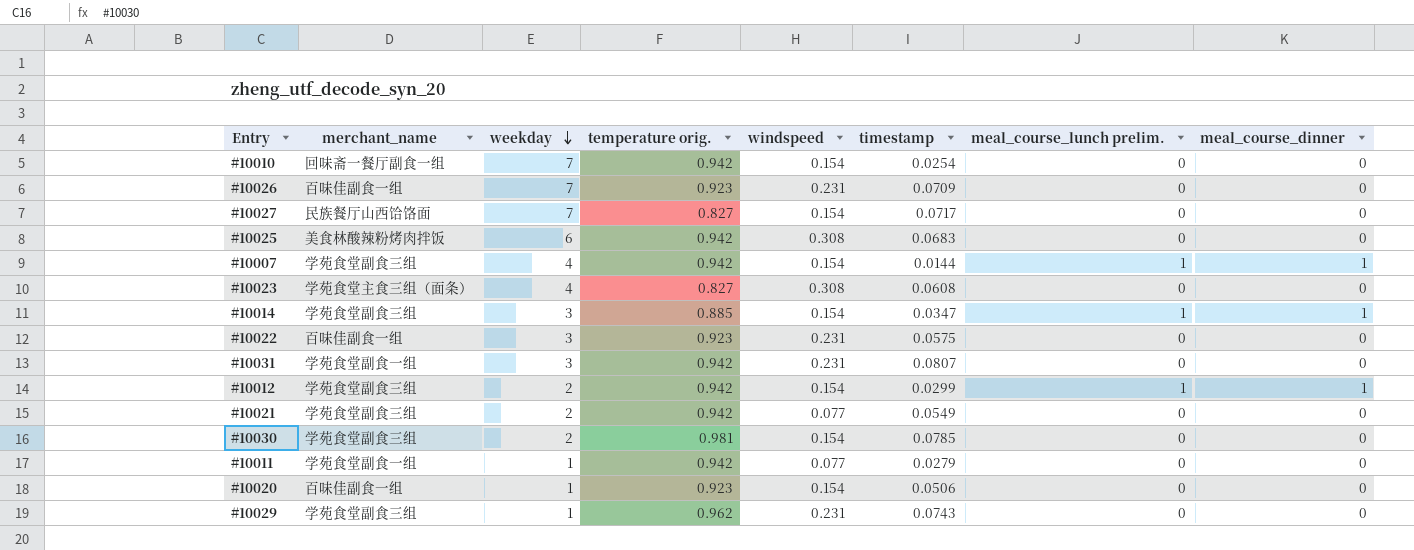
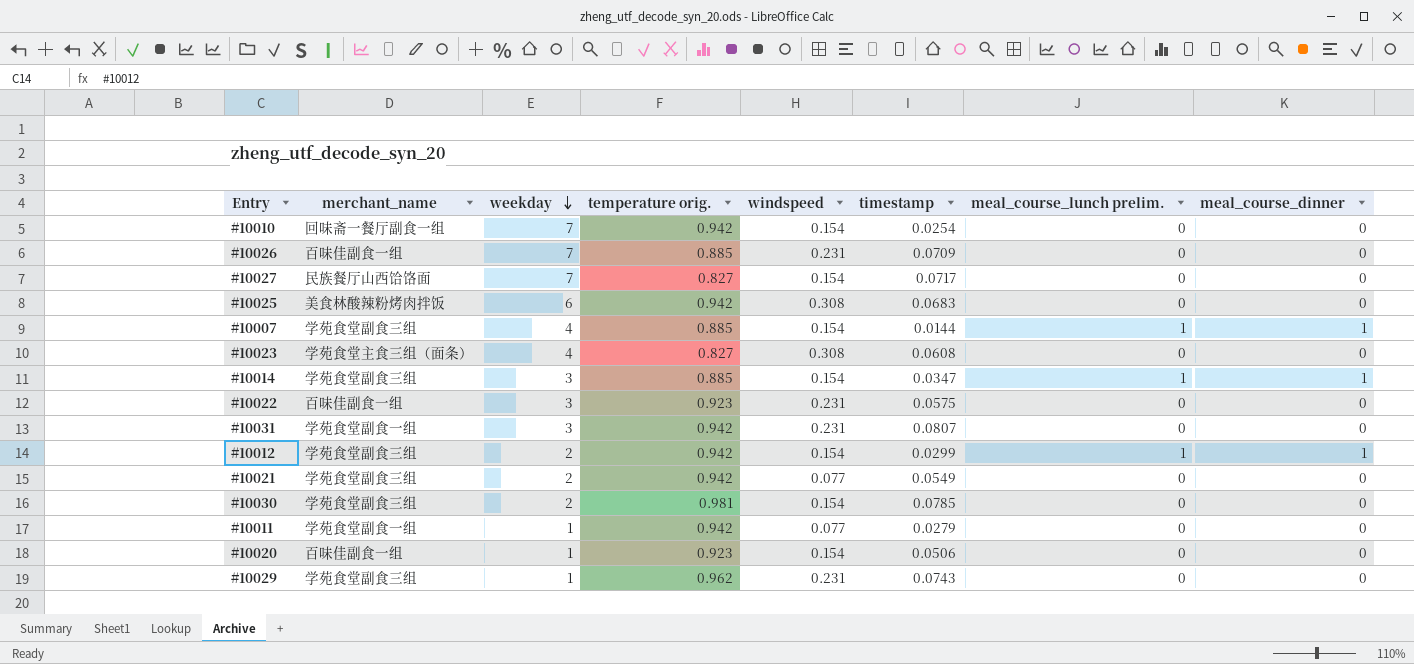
#10026 | temperature orig.: 0.923 -> 0.885
#10007 | temperature orig.: 0.942 -> 0.885

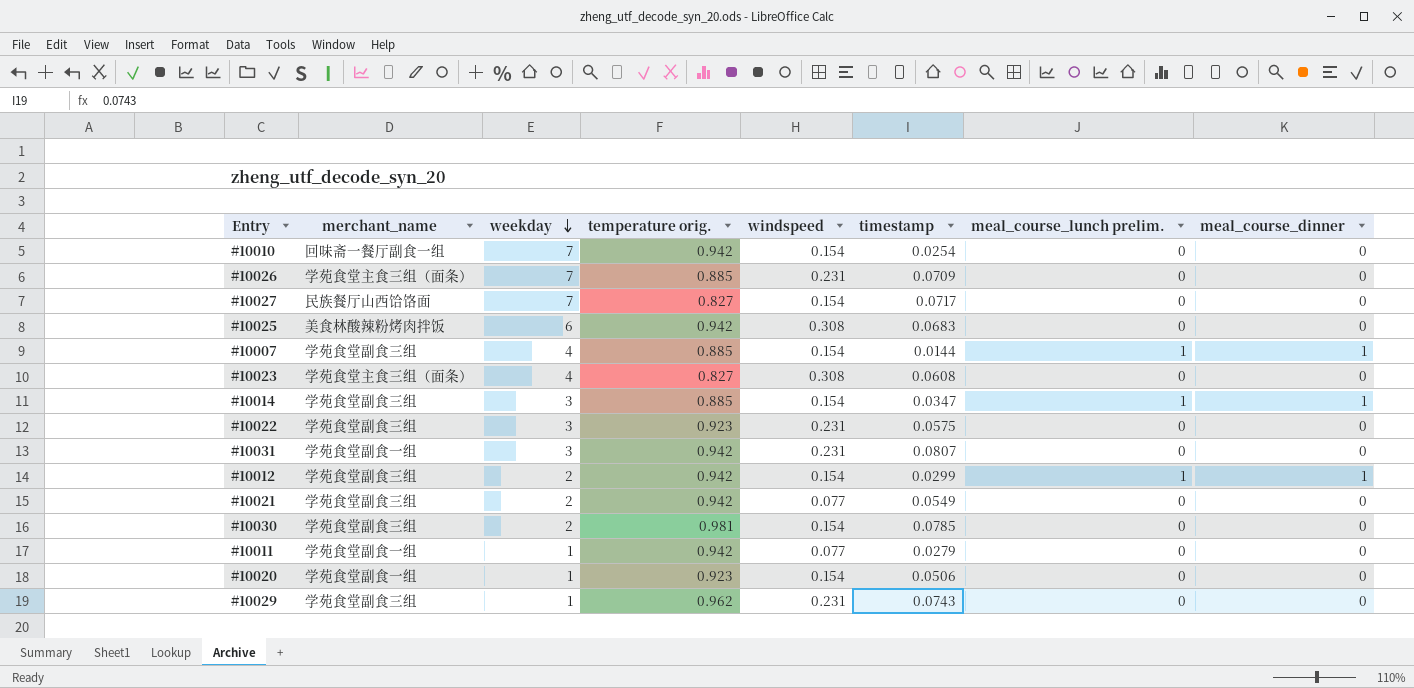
#10026 | merchant_name: 百味佳副食一组 -> 学苑食堂主食三组（面条）
#10022 | merchant_name: 百味佳副食一组 -> 学苑食堂副食三组
#10020 | merchant_name: 百味佳副食一组 -> 学苑食堂副食一组

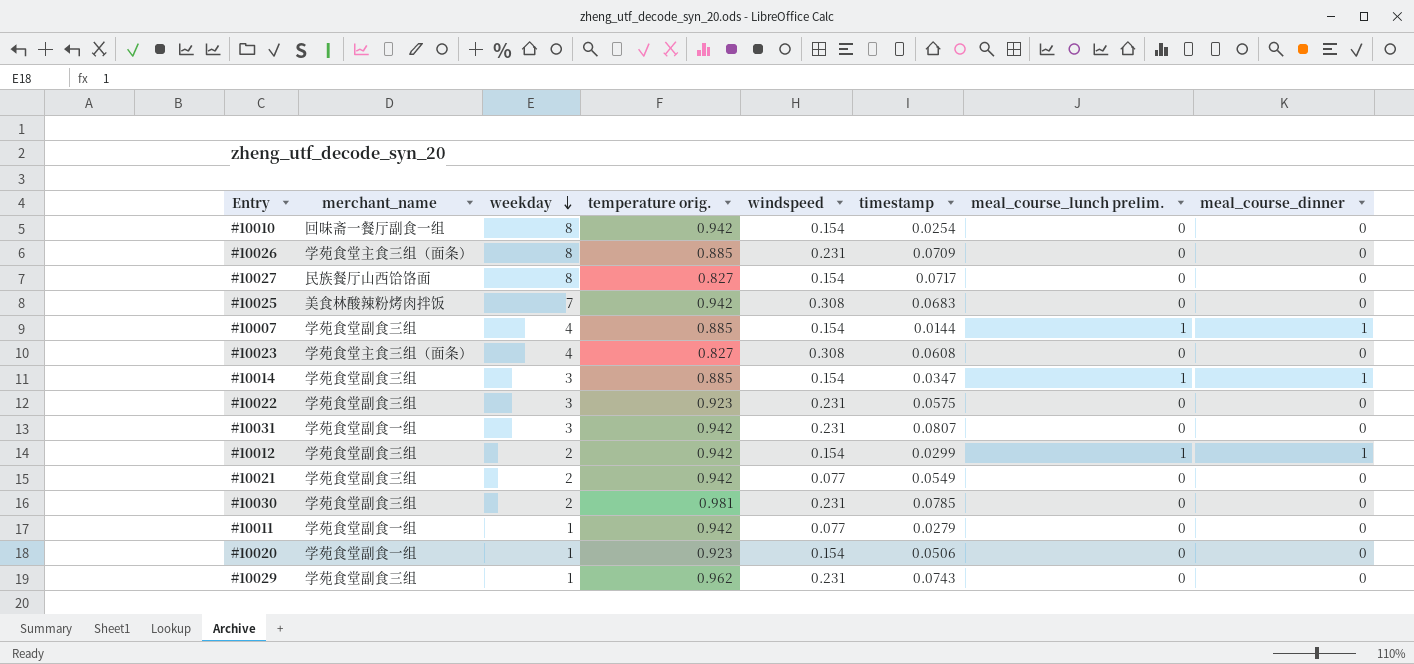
#10010 | weekday: 7 -> 8
#10026 | weekday: 7 -> 8
#10027 | weekday: 7 -> 8
#10025 | weekday: 6 -> 7
#10030 | windspeed: 0.154 -> 0.231

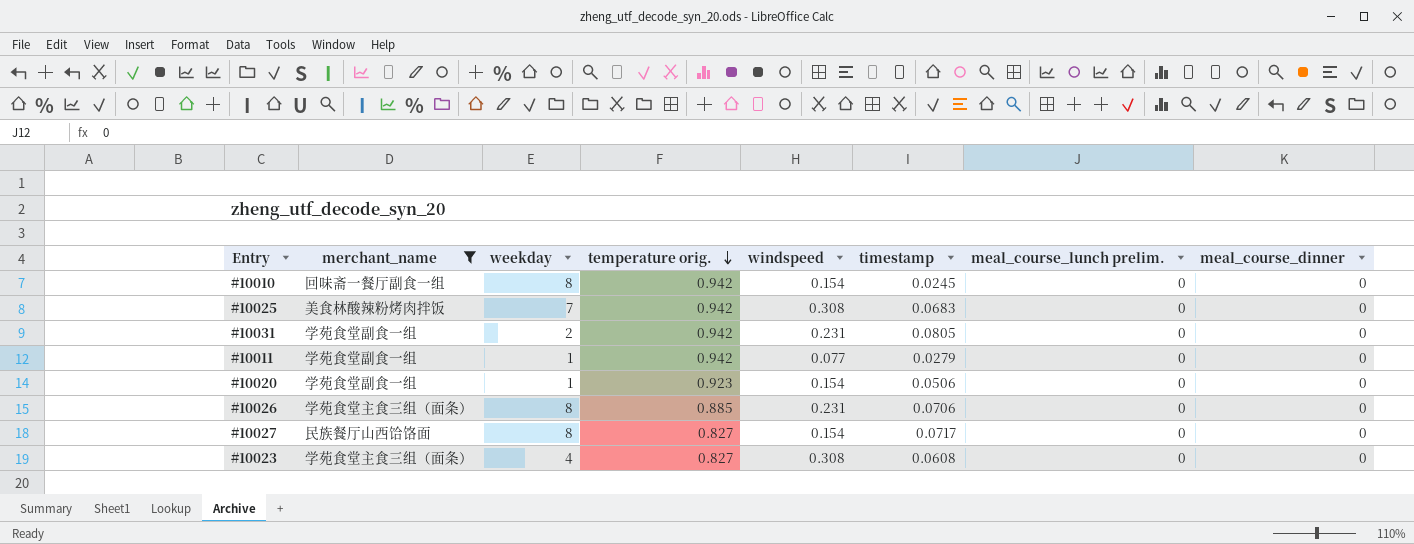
filter: none -> merchant_name != 学苑食堂副食三组
row order: weekday descending -> temperature orig. descending
#10010 | timestamp: 0.0254 -> 0.0245
#10031 | weekday: 3 -> 2
#10031 | timestamp: 0.0807 -> 0.0805
#10026 | timestamp: 0.0709 -> 0.0706

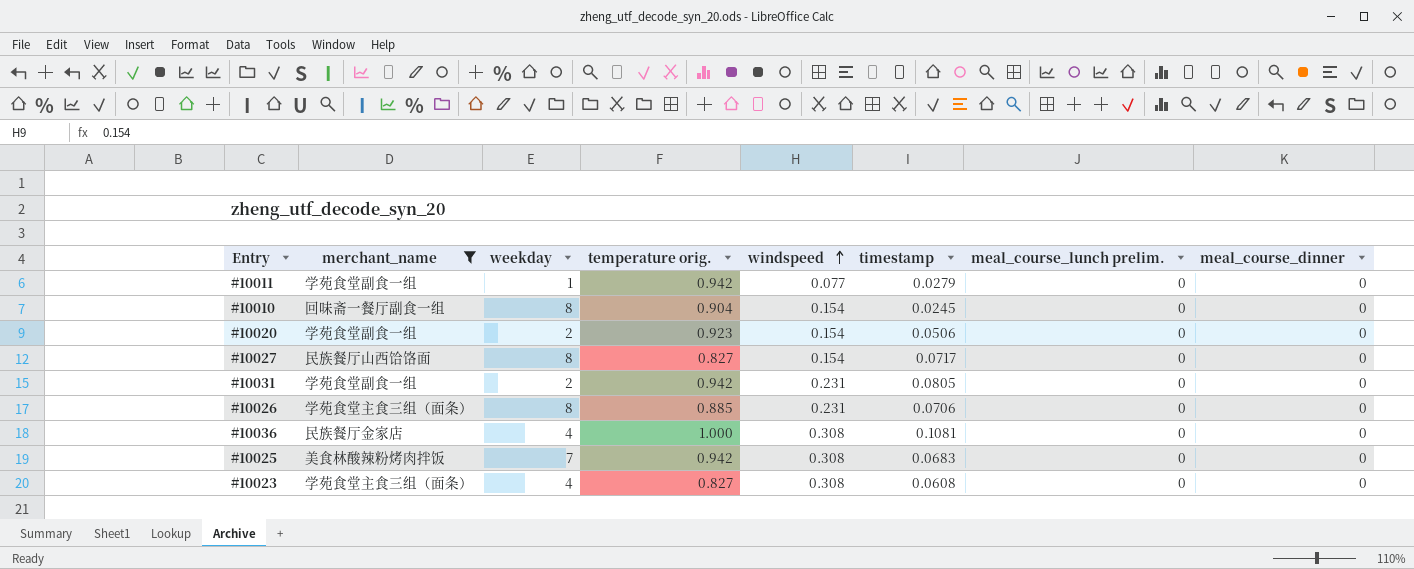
row order: temperature orig. descending -> windspeed ascending
#10010 | temperature orig.: 0.942 -> 0.904
#10020 | weekday: 1 -> 2
row #10036: none -> 民族餐厅金家店 | 4 | 1.000 | 0.308 | 0.1081 | 0 | 0

